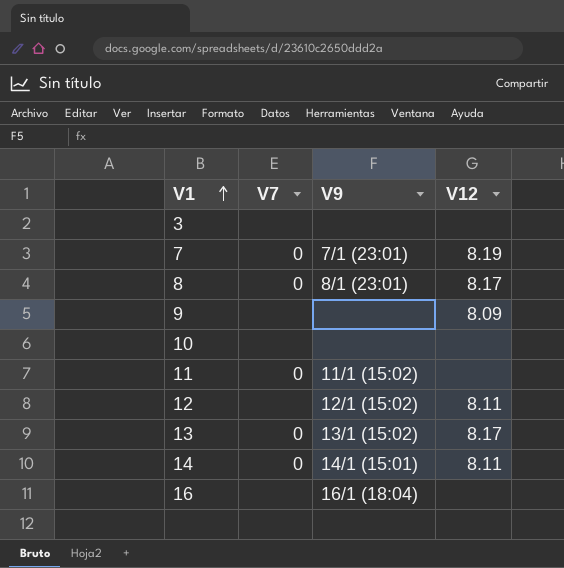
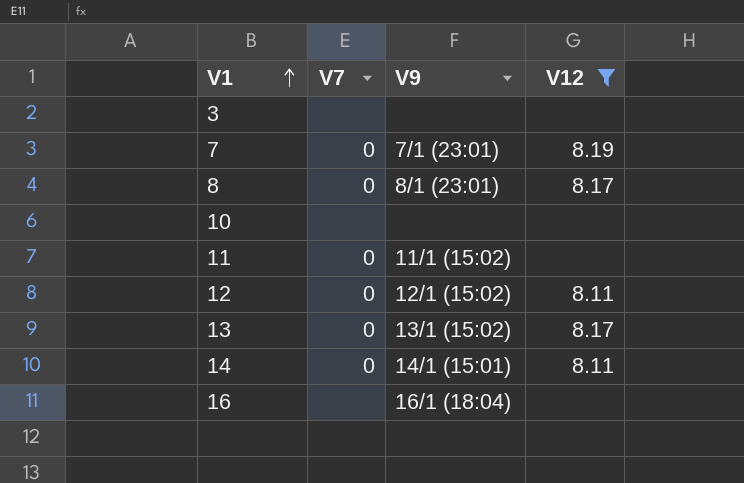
filter: none -> V12 != 8.09
12 | V7: none -> 0

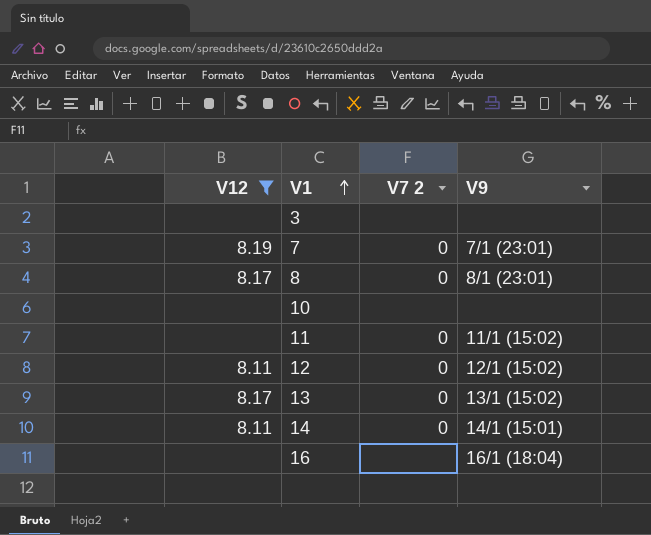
column V12 | position: 4 -> 1
column name: V7 -> V7 2

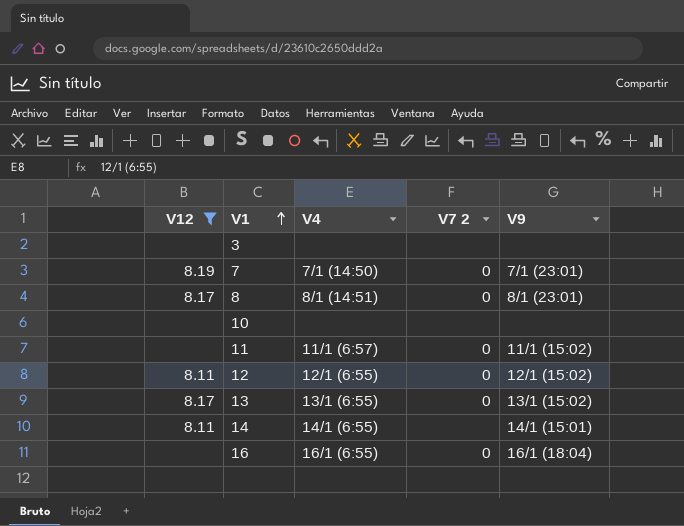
column V4 | position: none -> 3
14 | V7 2: 0 -> none
16 | V7 2: none -> 0

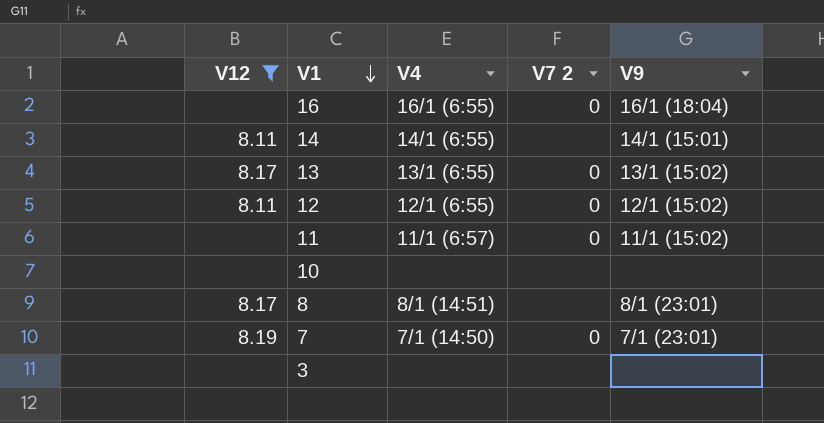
row order: V1 ascending -> V1 descending
8 | V7 2: 0 -> none

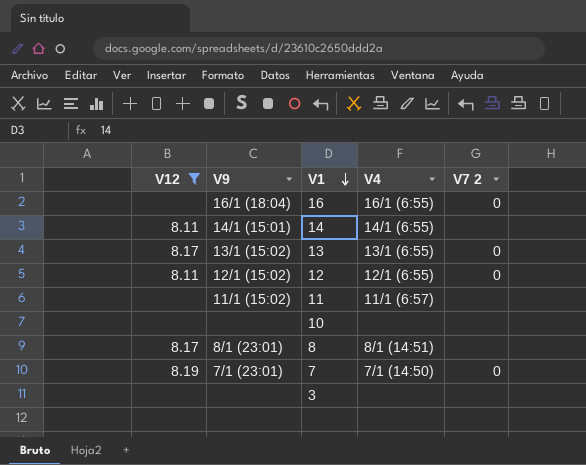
column V9 | position: 5 -> 2
11 | V7 2: 0 -> none

